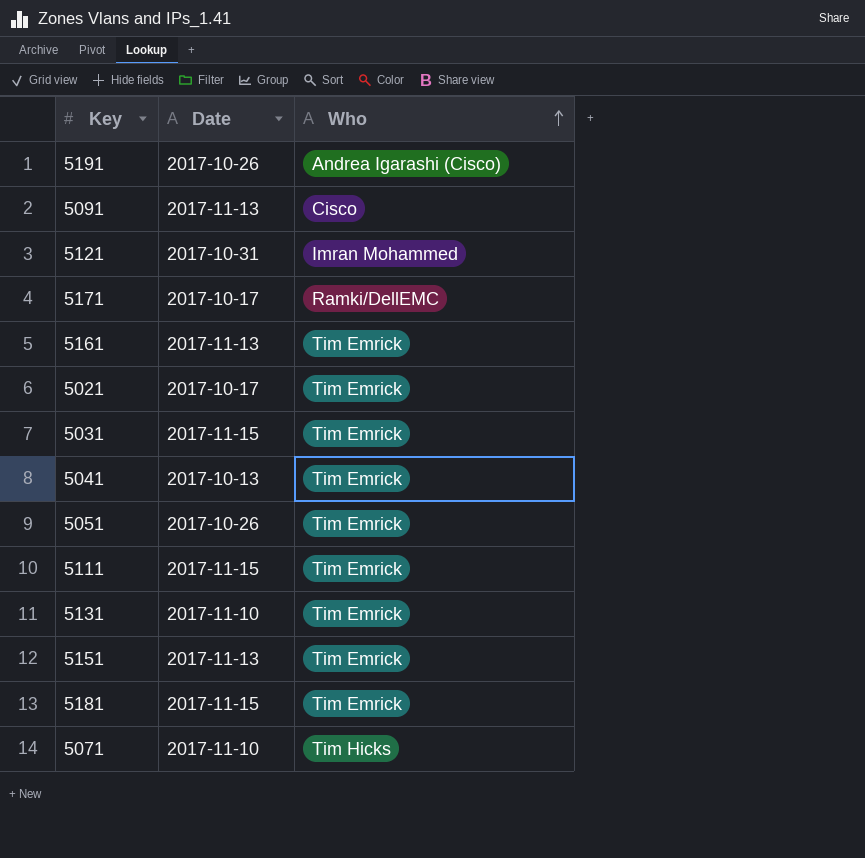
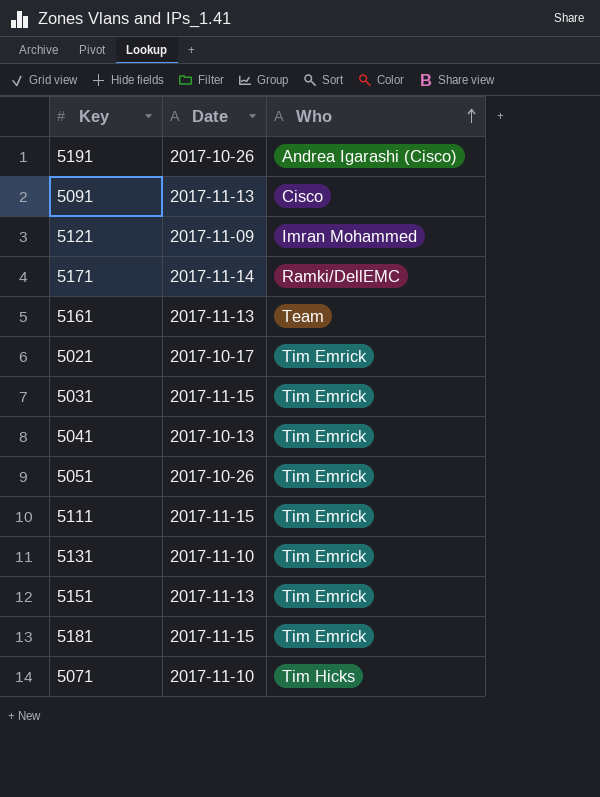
5121 | Date: 2017-10-31 -> 2017-11-09
5171 | Date: 2017-10-17 -> 2017-11-14
5161 | Who: Tim Emrick -> Team

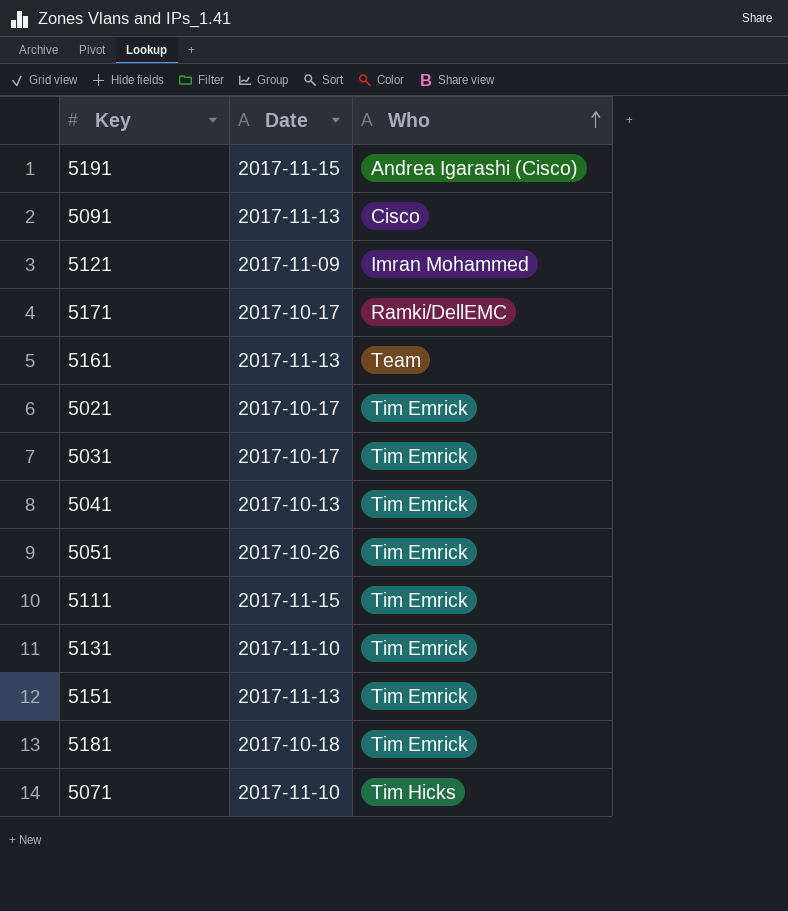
5191 | Date: 2017-10-26 -> 2017-11-15
5171 | Date: 2017-11-14 -> 2017-10-17
5031 | Date: 2017-11-15 -> 2017-10-17
5181 | Date: 2017-11-15 -> 2017-10-18

